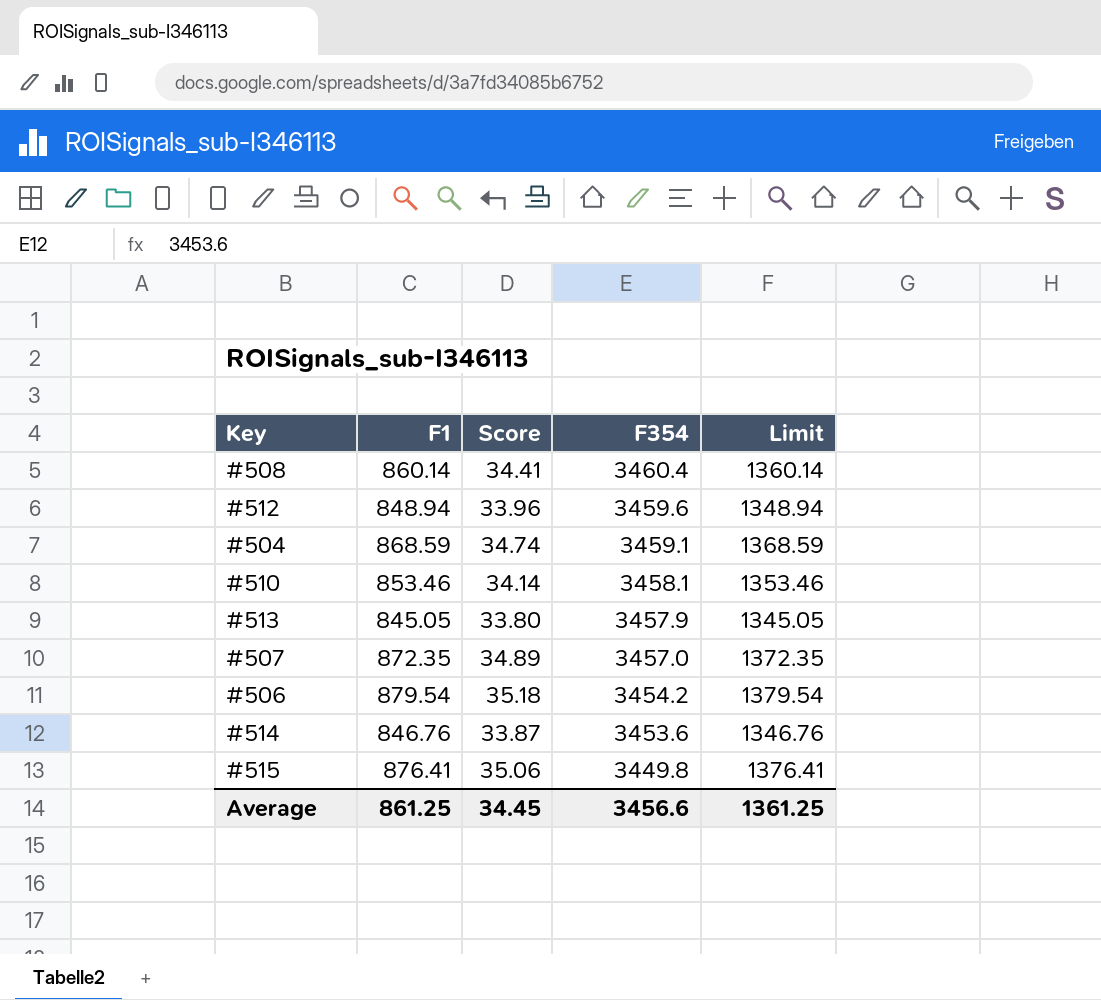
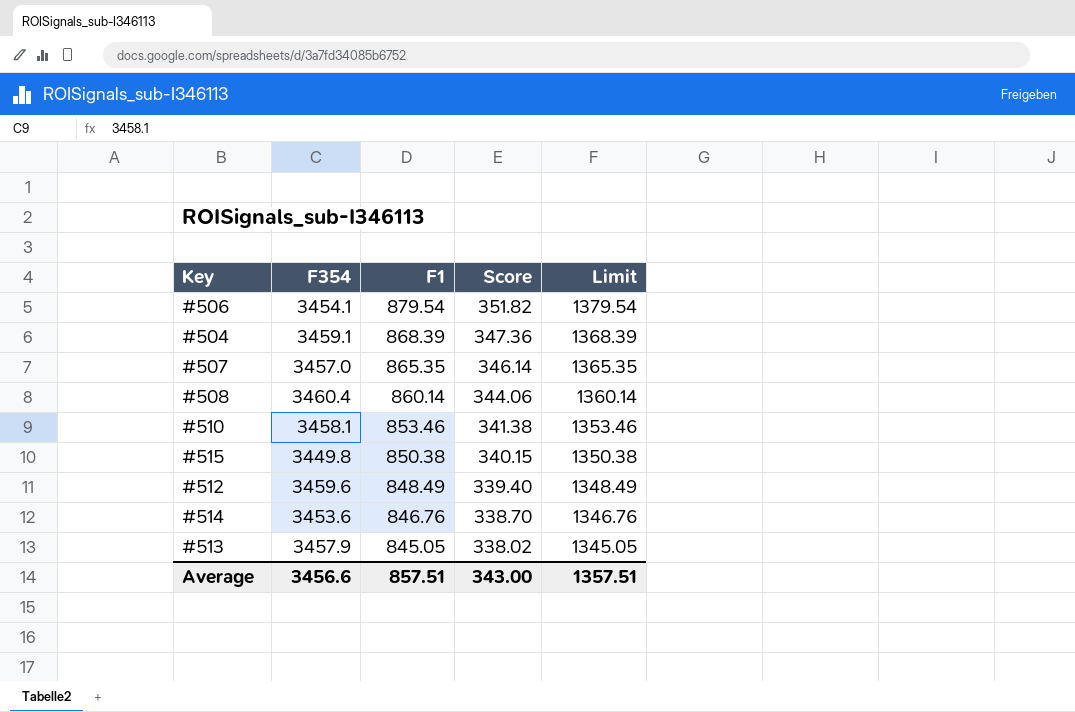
row order: F354 descending -> F1 descending
column F354 | position: 4 -> 2
column Score | formula: [F1] * 0.04 -> [F1] * 0.4
#506 | F354: 3454.2 -> 3454.1
#504 | F1: 868.59 -> 868.39
#504 | Limit: 1368.59 -> 1368.39
#507 | F1: 872.35 -> 865.35
#507 | Limit: 1372.35 -> 1365.35
#515 | F1: 876.41 -> 850.38
#515 | Limit: 1376.41 -> 1350.38
#512 | F1: 848.94 -> 848.49
#512 | Limit: 1348.94 -> 1348.49
Average | F1: 861.25 -> 857.51
Average | Score: 34.45 -> 343.00
Average | Limit: 1361.25 -> 1357.51

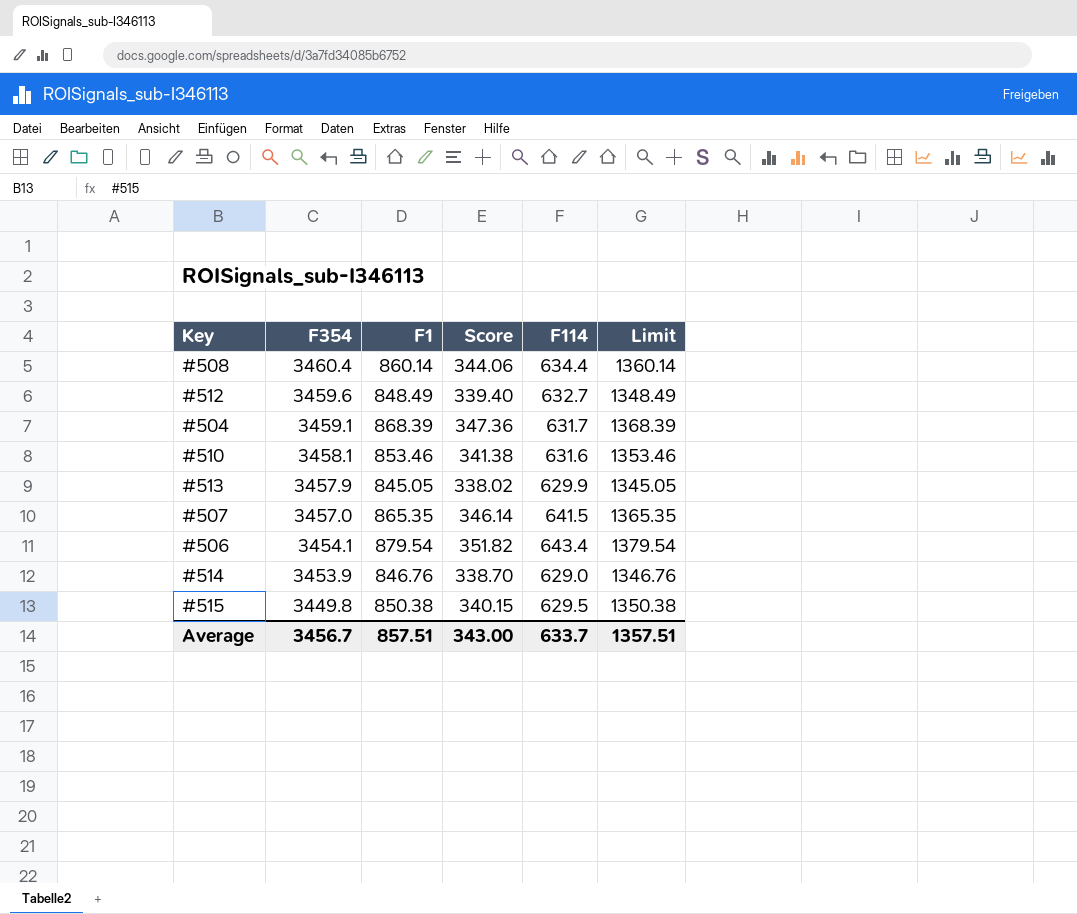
row order: F1 descending -> F354 descending
column F114 | position: none -> 5
#514 | F354: 3453.6 -> 3453.9
Average | F354: 3456.6 -> 3456.7

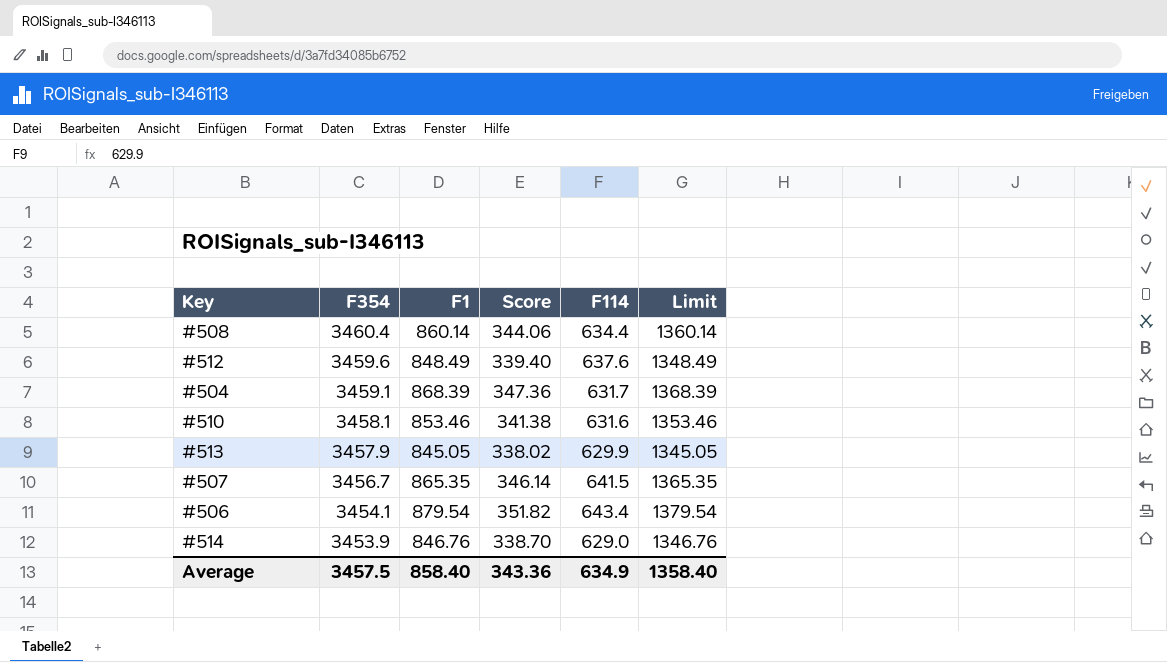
row #515: 3449.8 | 850.38 | 340.15 | 629.5 | 1350.38 -> none
#512 | F114: 632.7 -> 637.6
#507 | F354: 3457.0 -> 3456.7
Average | F354: 3456.7 -> 3457.5
Average | F1: 857.51 -> 858.40
Average | Score: 343.00 -> 343.36
Average | F114: 633.7 -> 634.9
Average | Limit: 1357.51 -> 1358.40

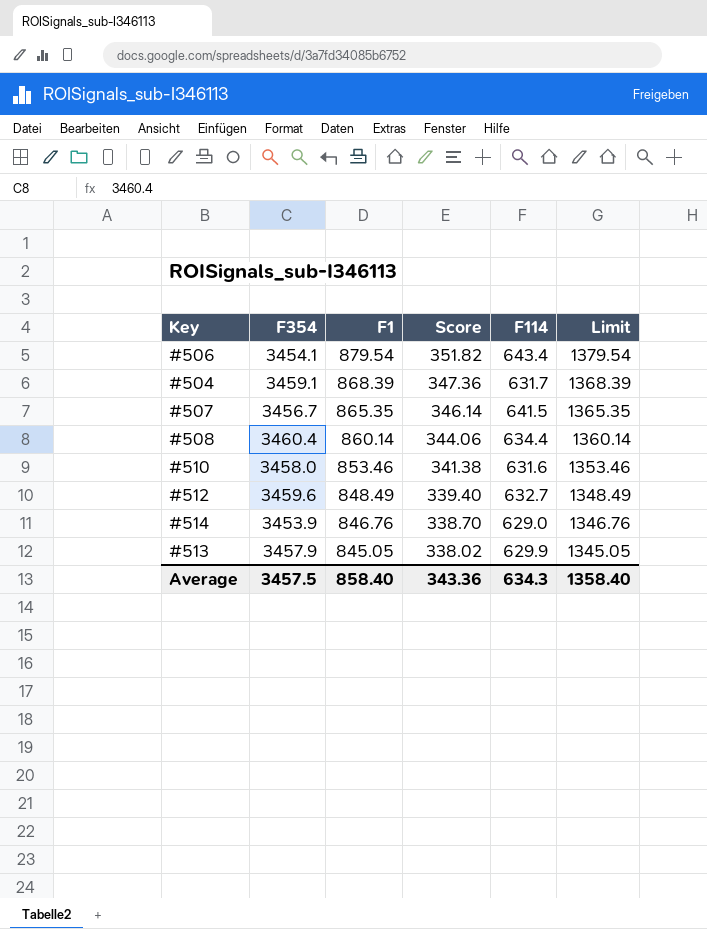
row order: F354 descending -> F1 descending
#510 | F354: 3458.1 -> 3458.0
#512 | F114: 637.6 -> 632.7
Average | F114: 634.9 -> 634.3

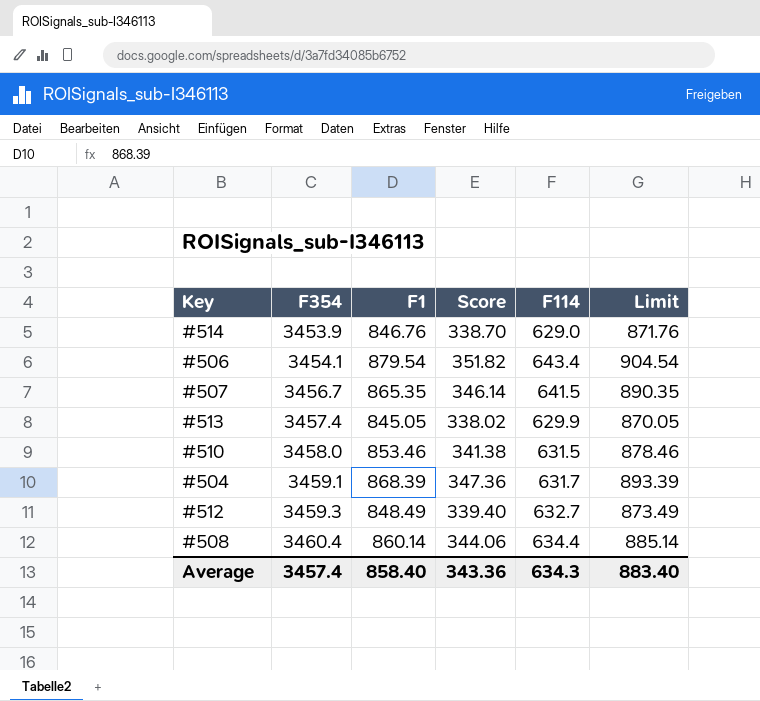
row order: F1 descending -> F354 ascending
column Limit | formula: [F1] + 500 -> [F1] + 25
#513 | F354: 3457.9 -> 3457.4
#510 | F114: 631.6 -> 631.5
#512 | F354: 3459.6 -> 3459.3
Average | F354: 3457.5 -> 3457.4
Average | Limit: 1358.40 -> 883.40

